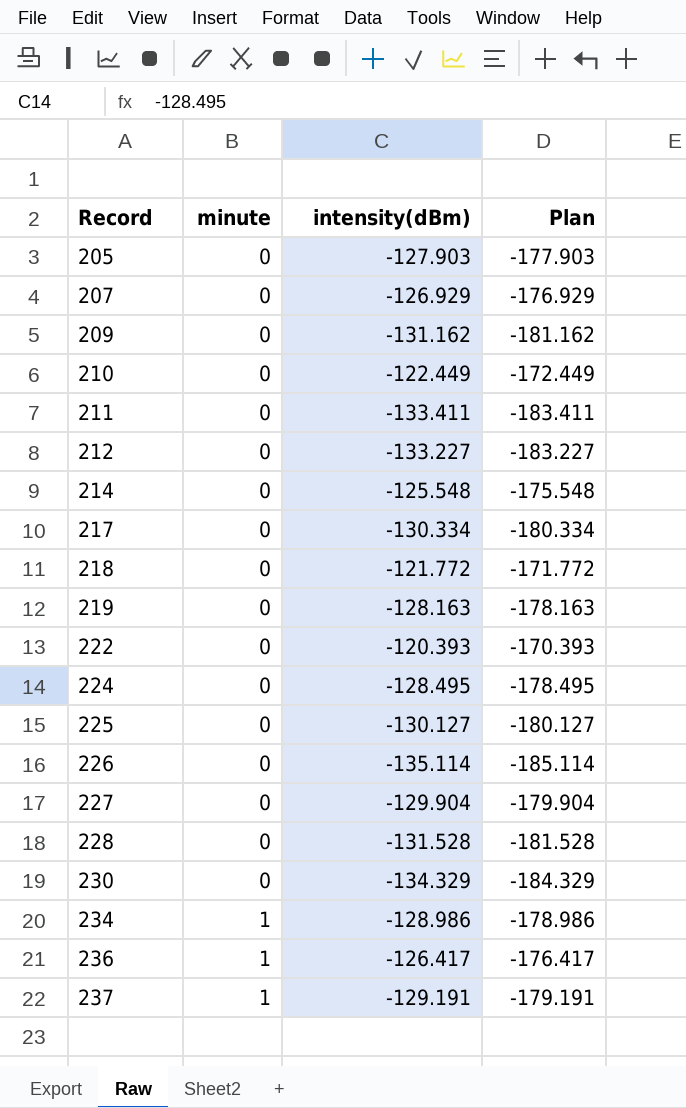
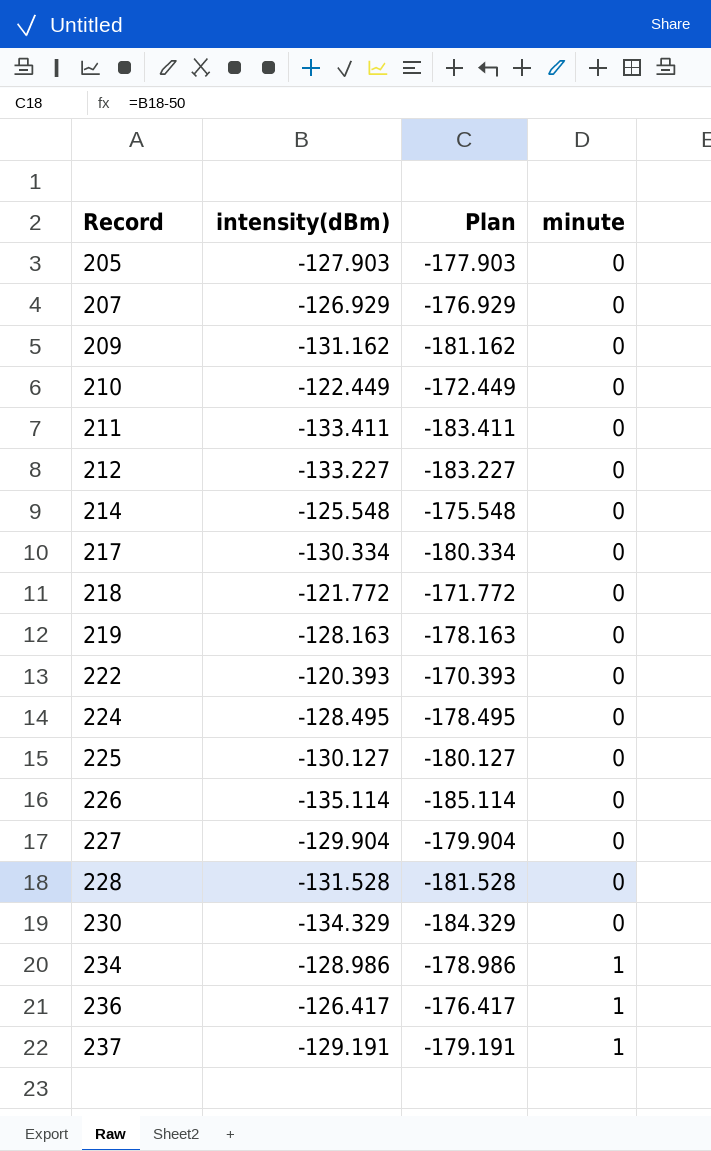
column minute | position: 2 -> 4

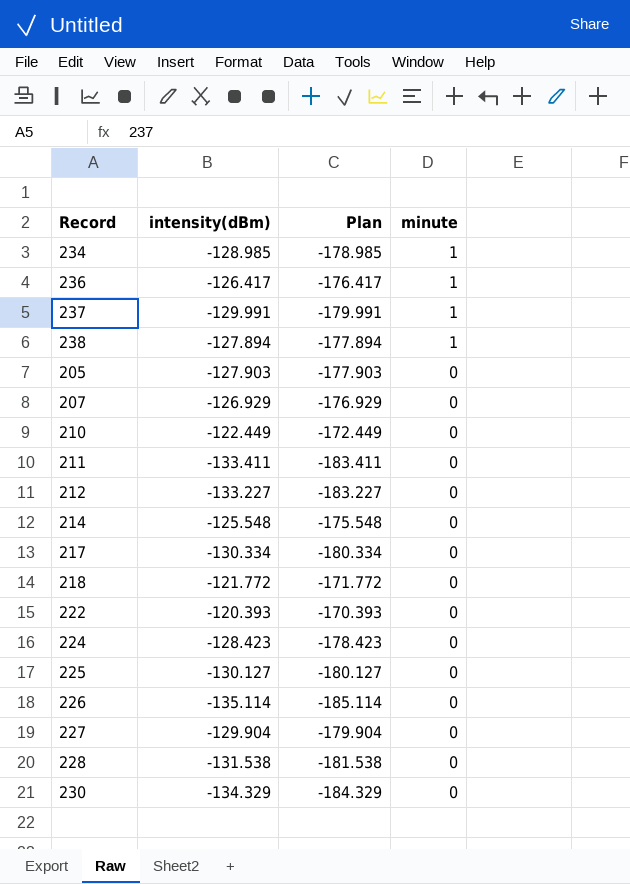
row order: Record ascending -> minute descending
row 209: -131.162 | -181.162 | 0 -> none
row 219: -128.163 | -178.163 | 0 -> none
234 | intensity(dBm): -128.986 -> -128.985
234 | Plan: -178.986 -> -178.985
237 | intensity(dBm): -129.191 -> -129.991
237 | Plan: -179.191 -> -179.991
row 238: none -> -127.894 | -177.894 | 1
224 | intensity(dBm): -128.495 -> -128.423
224 | Plan: -178.495 -> -178.423
228 | intensity(dBm): -131.528 -> -131.538
228 | Plan: -181.528 -> -181.538

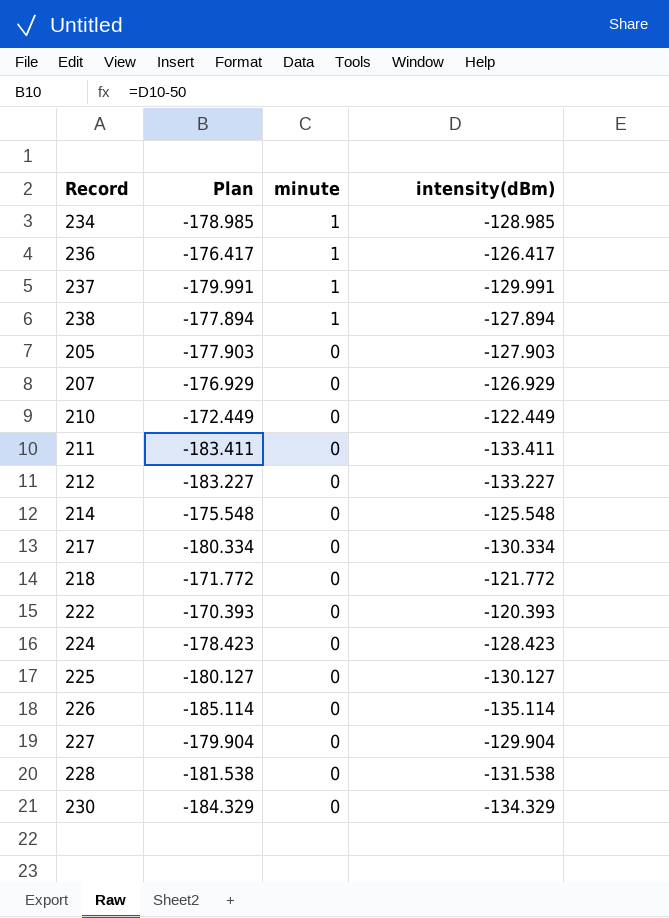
column intensity(dBm) | position: 2 -> 4

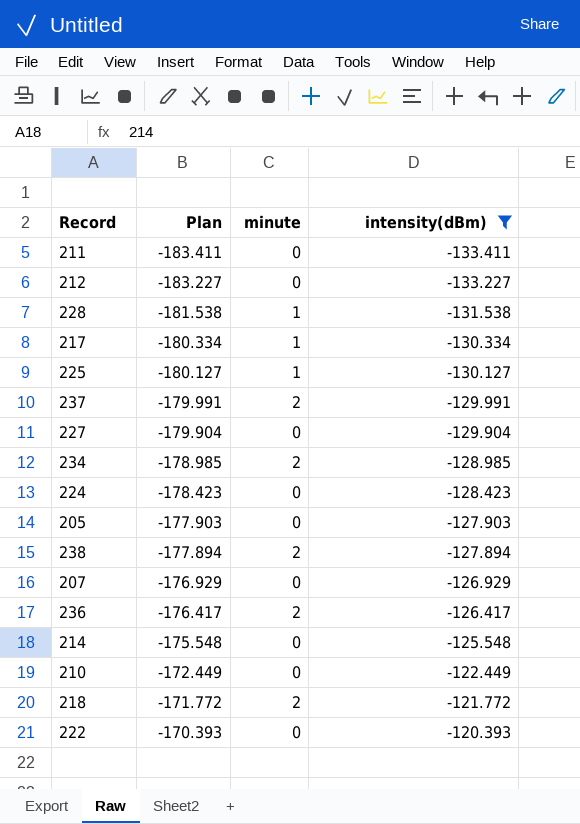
filter: none -> intensity(dBm) >= -133.411
row order: minute descending -> Plan ascending
228 | minute: 0 -> 1
217 | minute: 0 -> 1
225 | minute: 0 -> 1
237 | minute: 1 -> 2
234 | minute: 1 -> 2
238 | minute: 1 -> 2
236 | minute: 1 -> 2
218 | minute: 0 -> 2

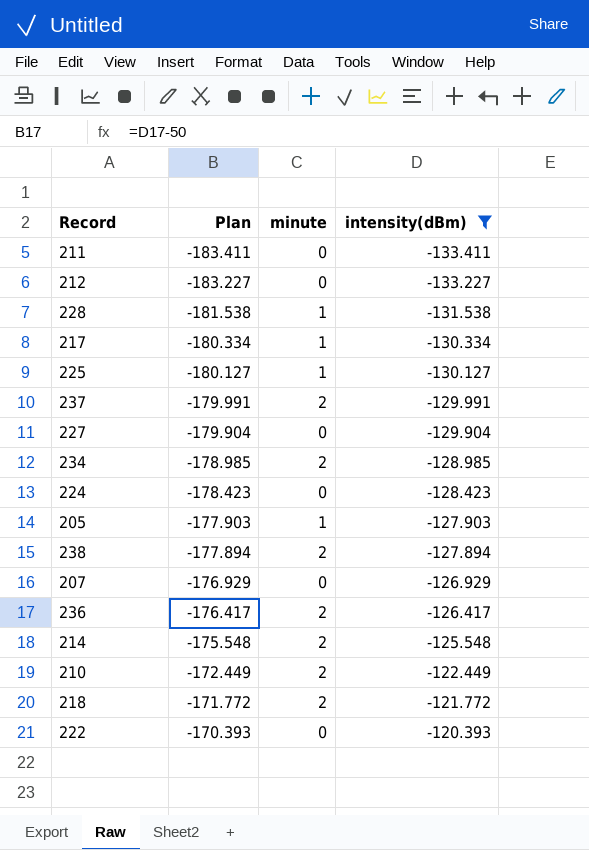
205 | minute: 0 -> 1
214 | minute: 0 -> 2
210 | minute: 0 -> 2

